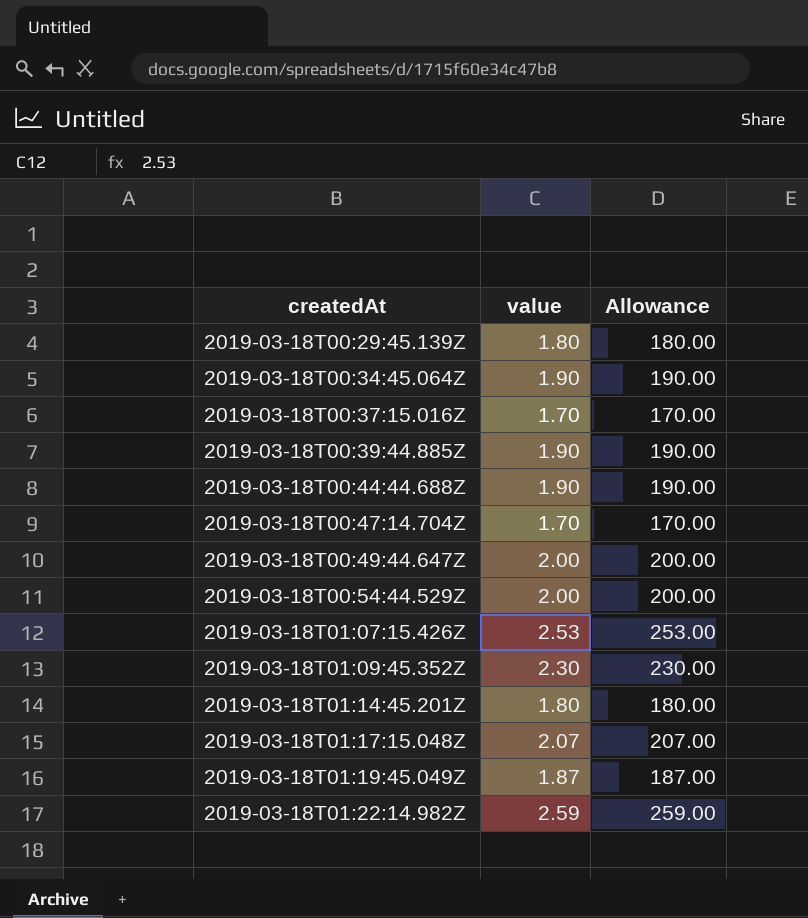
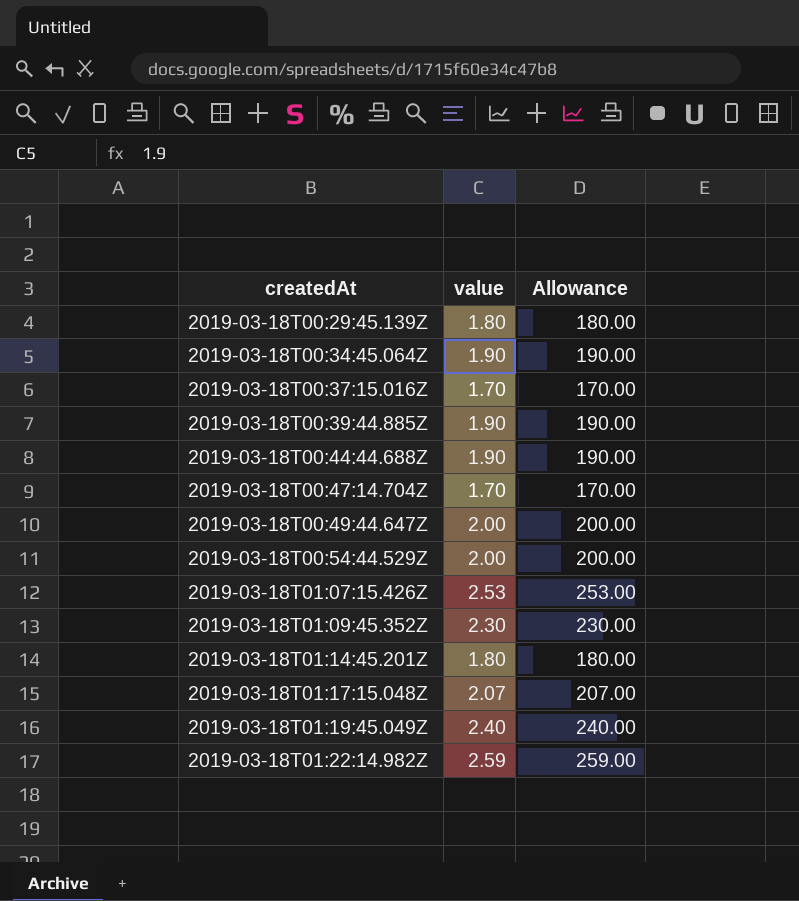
2019-03-18T01:19:45.049Z | value: 1.87 -> 2.40
2019-03-18T01:19:45.049Z | Allowance: 187.00 -> 240.00

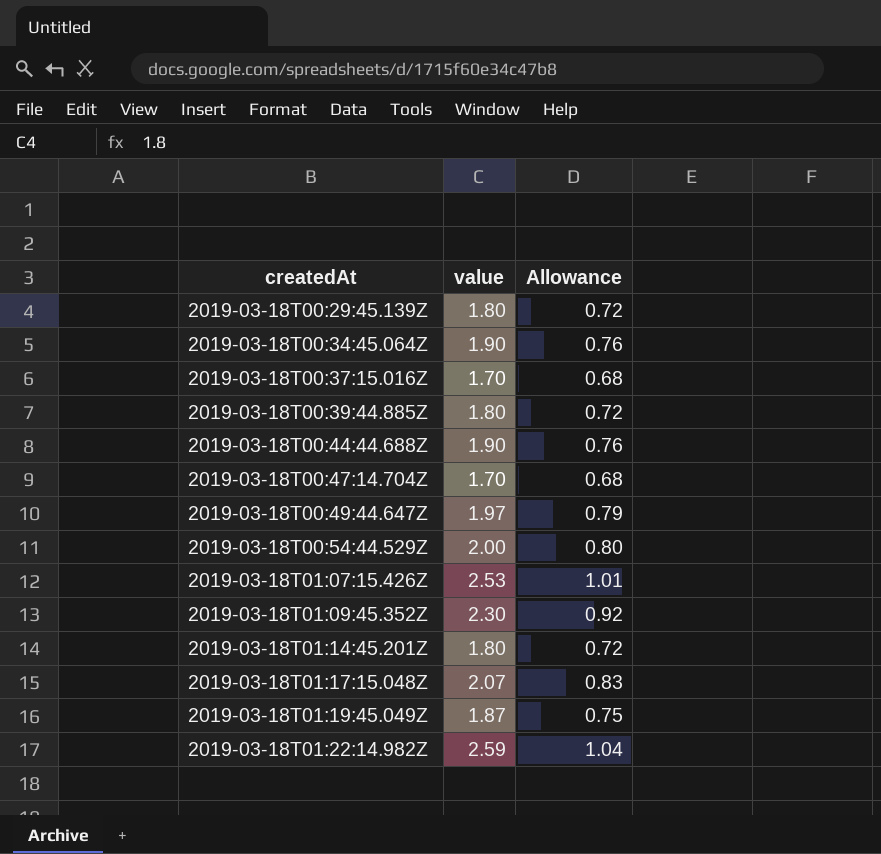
column Allowance | formula: [value] * 100 -> [value] * 0.4
2019-03-18T00:39:44.885Z | value: 1.90 -> 1.80
2019-03-18T00:49:44.647Z | value: 2.00 -> 1.97
2019-03-18T01:19:45.049Z | value: 2.40 -> 1.87

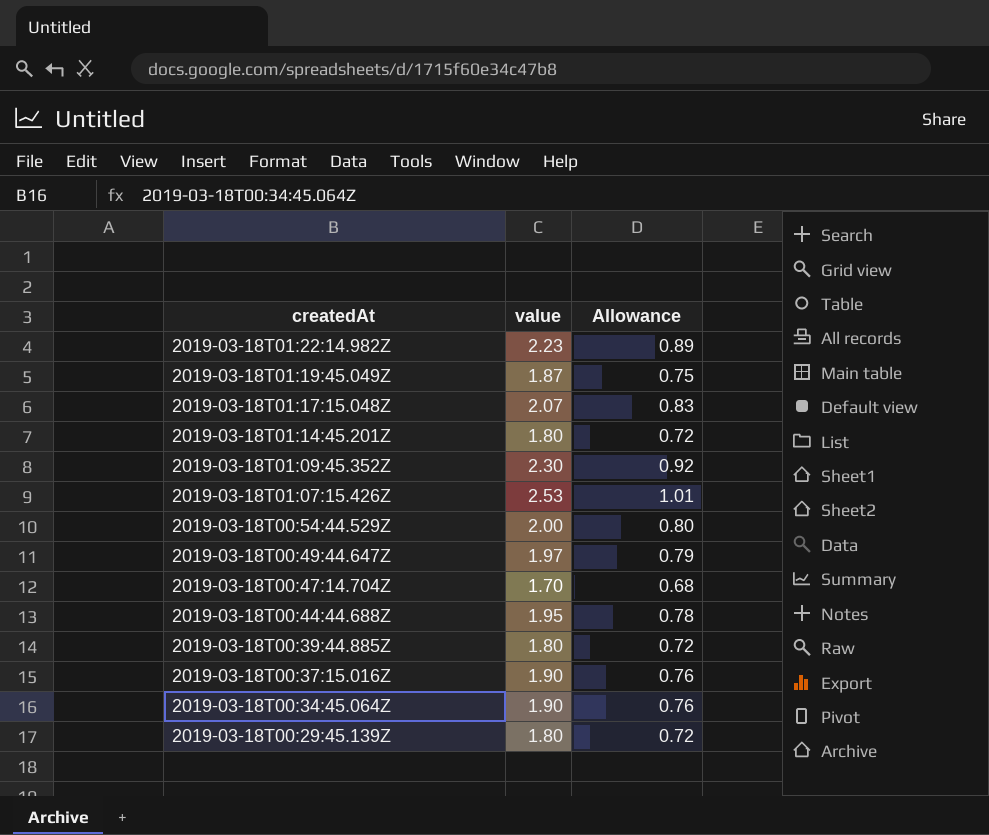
row order: createdAt ascending -> createdAt descending
2019-03-18T01:22:14.982Z | value: 2.59 -> 2.23
2019-03-18T01:22:14.982Z | Allowance: 1.04 -> 0.89
2019-03-18T00:44:44.688Z | value: 1.90 -> 1.95
2019-03-18T00:44:44.688Z | Allowance: 0.76 -> 0.78
2019-03-18T00:37:15.016Z | value: 1.70 -> 1.90
2019-03-18T00:37:15.016Z | Allowance: 0.68 -> 0.76

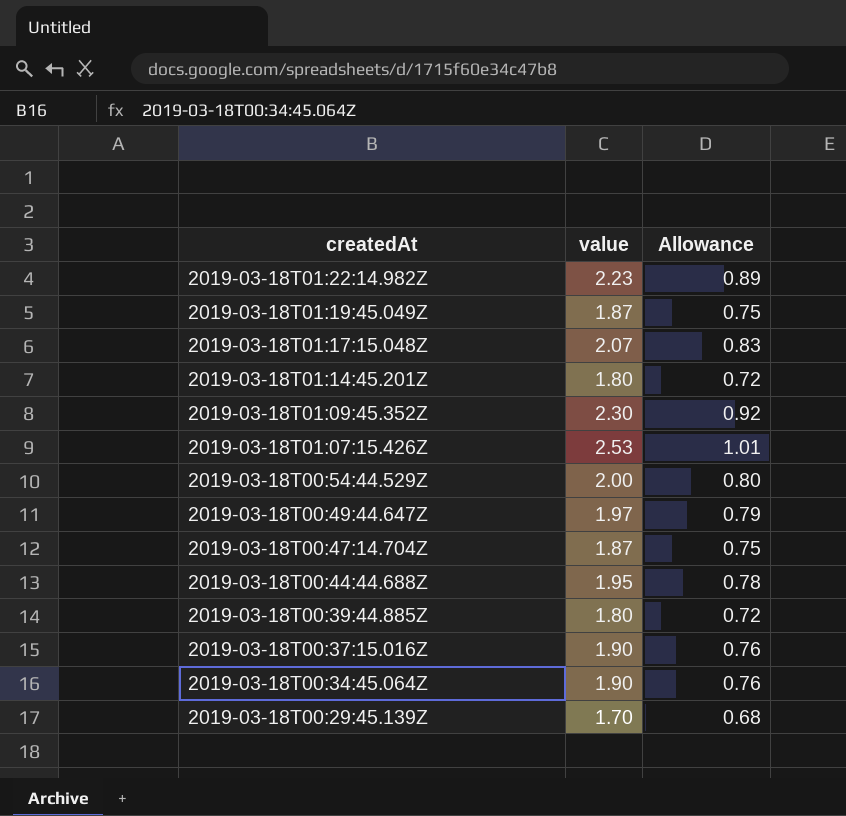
2019-03-18T00:47:14.704Z | value: 1.70 -> 1.87
2019-03-18T00:47:14.704Z | Allowance: 0.68 -> 0.75
2019-03-18T00:29:45.139Z | value: 1.80 -> 1.70
2019-03-18T00:29:45.139Z | Allowance: 0.72 -> 0.68

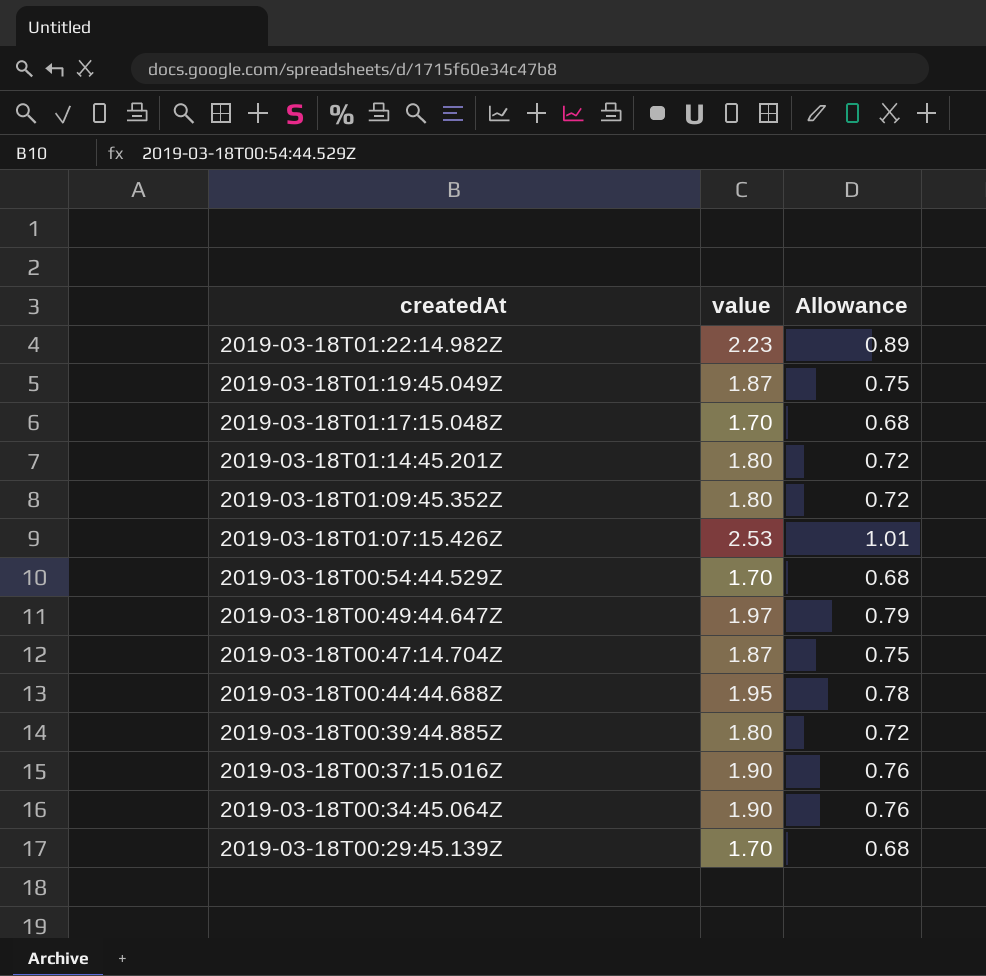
2019-03-18T01:17:15.048Z | value: 2.07 -> 1.70
2019-03-18T01:17:15.048Z | Allowance: 0.83 -> 0.68
2019-03-18T01:09:45.352Z | value: 2.30 -> 1.80
2019-03-18T01:09:45.352Z | Allowance: 0.92 -> 0.72
2019-03-18T00:54:44.529Z | value: 2.00 -> 1.70
2019-03-18T00:54:44.529Z | Allowance: 0.80 -> 0.68

